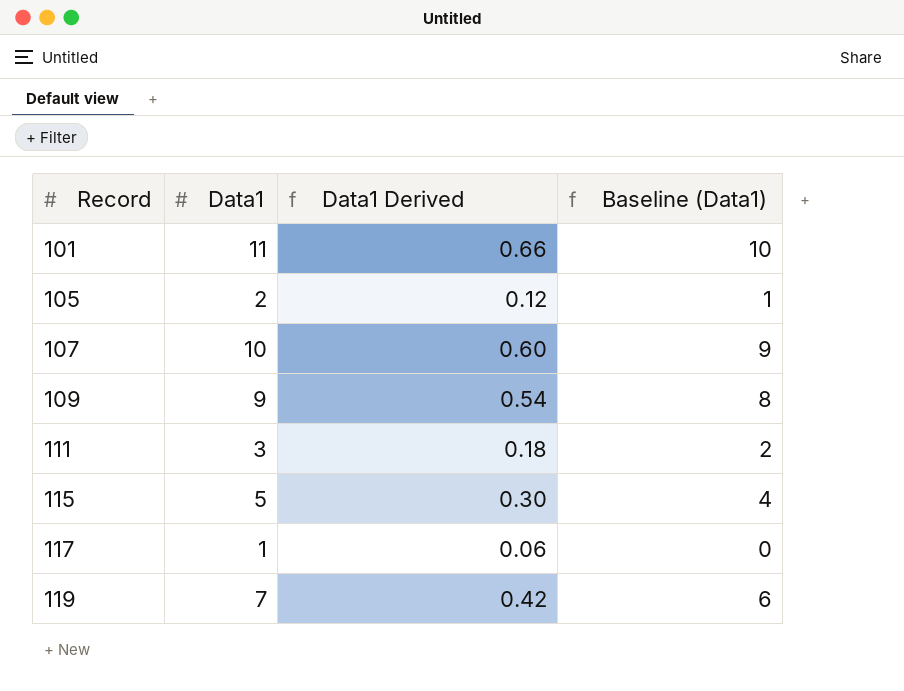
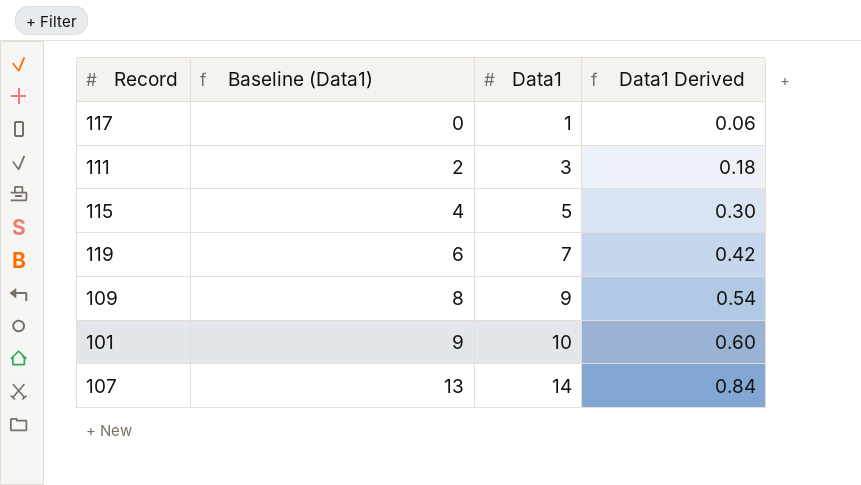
row order: Record ascending -> Baseline (Data1) ascending
column Baseline (Data1) | position: 4 -> 2
row 105: 2 | 0.12 | 1 -> none
101 | Baseline (Data1): 10 -> 9
101 | Data1: 11 -> 10
101 | Data1 Derived: 0.66 -> 0.60
107 | Baseline (Data1): 9 -> 13
107 | Data1: 10 -> 14
107 | Data1 Derived: 0.60 -> 0.84

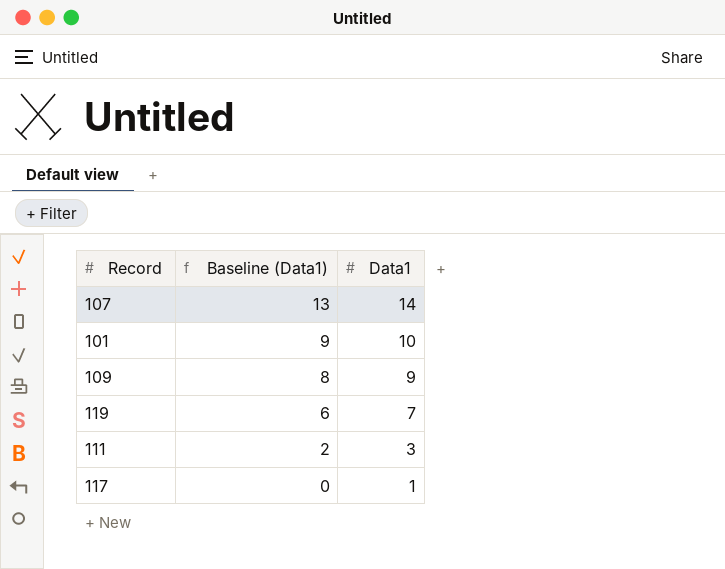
row order: Baseline (Data1) ascending -> Baseline (Data1) descending
column Data1 Derived | formula: [Data1] * 0.06 -> none
row 115: 4 | 5 | 0.30 -> none

